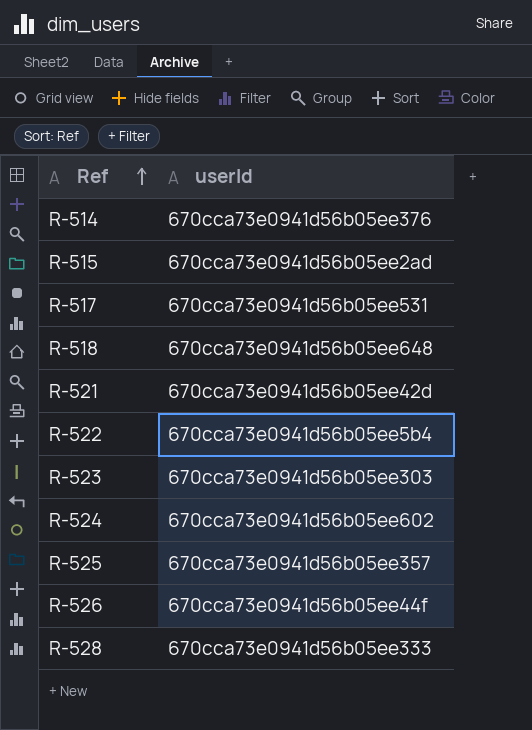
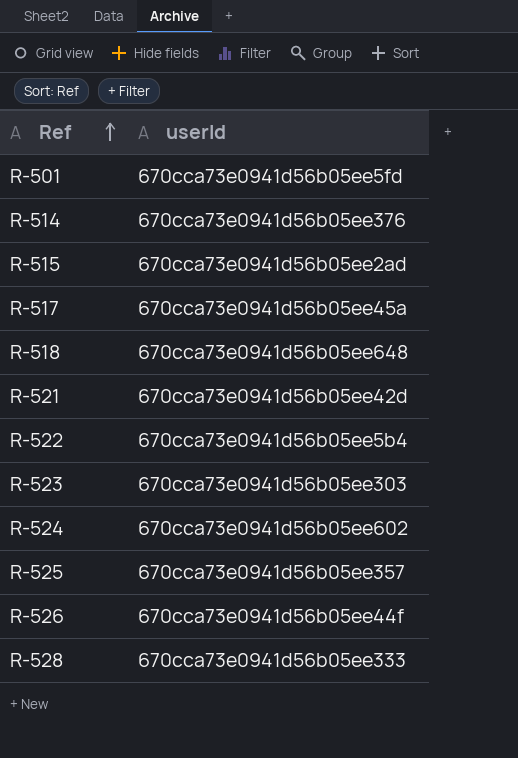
row R-501: none -> 670cca73e0941d56b05ee5fd
R-517 | userId: 670cca73e0941d56b05ee531 -> 670cca73e0941d56b05ee45a

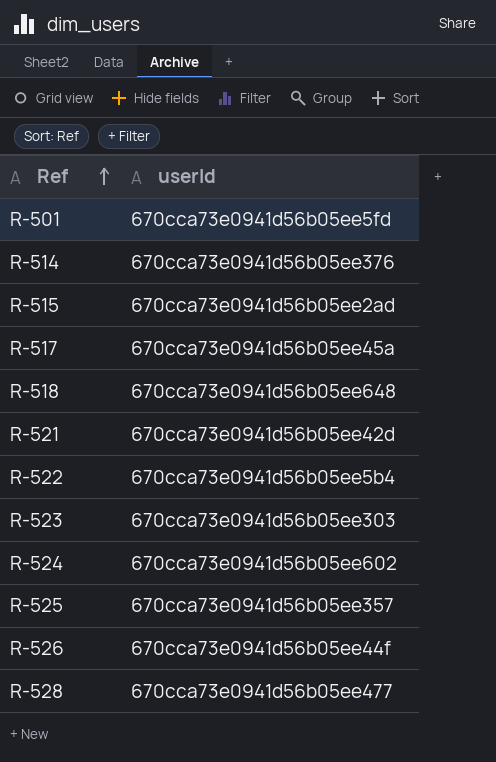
R-528 | userId: 670cca73e0941d56b05ee333 -> 670cca73e0941d56b05ee477

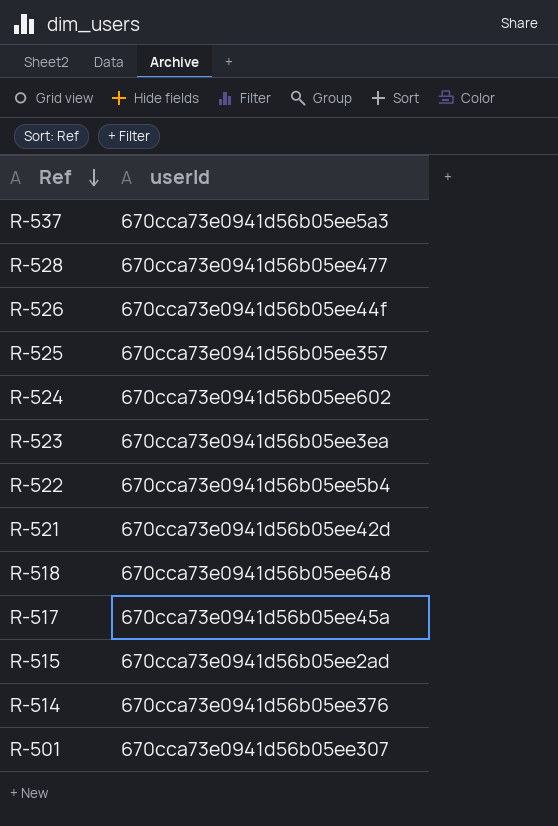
row order: Ref ascending -> Ref descending
row R-537: none -> 670cca73e0941d56b05ee5a3
R-523 | userId: 670cca73e0941d56b05ee303 -> 670cca73e0941d56b05ee3ea
R-501 | userId: 670cca73e0941d56b05ee5fd -> 670cca73e0941d56b05ee307

